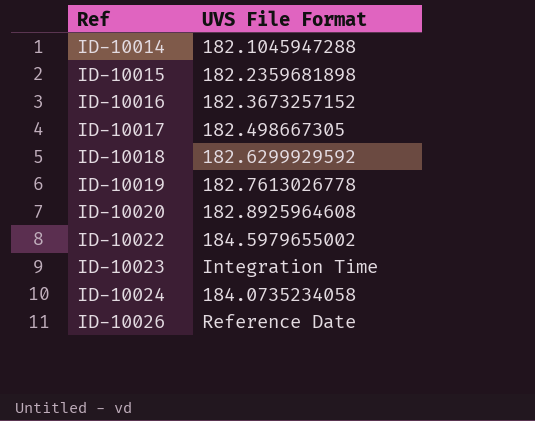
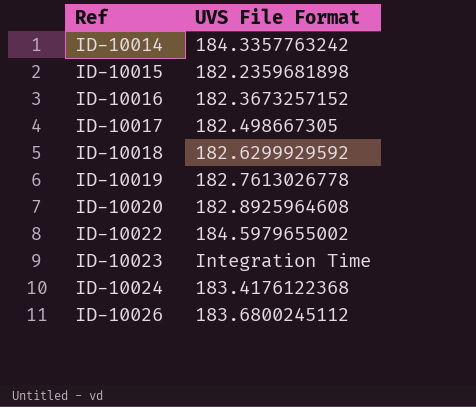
ID-10014 | UVS File Format: 182.1045947288 -> 184.3357763242
ID-10024 | UVS File Format: 184.0735234058 -> 183.4176122368
ID-10026 | UVS File Format: Reference Date -> 183.6800245112

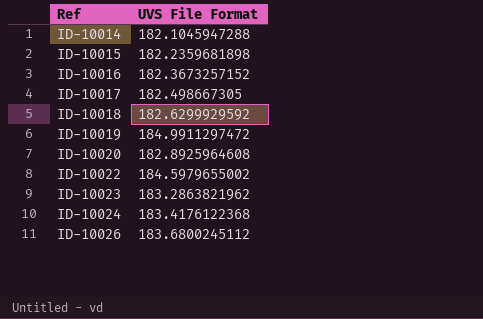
ID-10014 | UVS File Format: 184.3357763242 -> 182.1045947288
ID-10019 | UVS File Format: 182.7613026778 -> 184.9911297472
ID-10023 | UVS File Format: Integration Time -> 183.2863821962

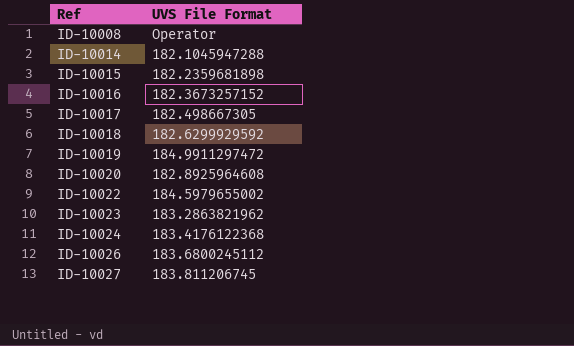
row ID-10008: none -> Operator
row ID-10027: none -> 183.811206745

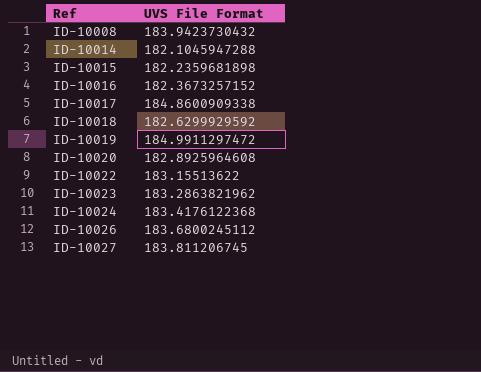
ID-10008 | UVS File Format: Operator -> 183.9423730432
ID-10017 | UVS File Format: 182.498667305 -> 184.8600909338
ID-10022 | UVS File Format: 184.5979655002 -> 183.15513622

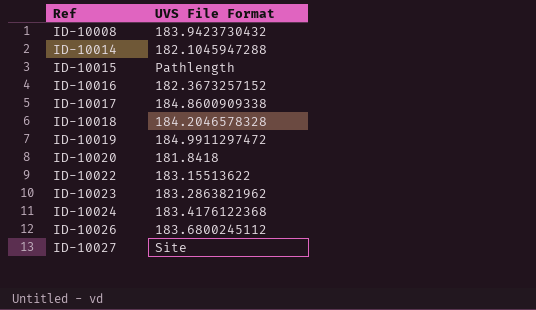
ID-10015 | UVS File Format: 182.2359681898 -> Pathlength
ID-10018 | UVS File Format: 182.6299929592 -> 184.2046578328
ID-10020 | UVS File Format: 182.8925964608 -> 181.8418
ID-10027 | UVS File Format: 183.811206745 -> Site

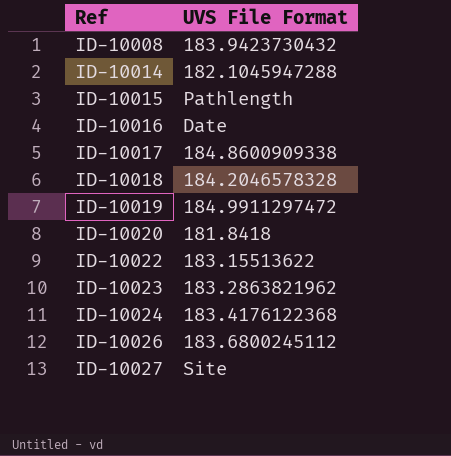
ID-10016 | UVS File Format: 182.3673257152 -> Date

